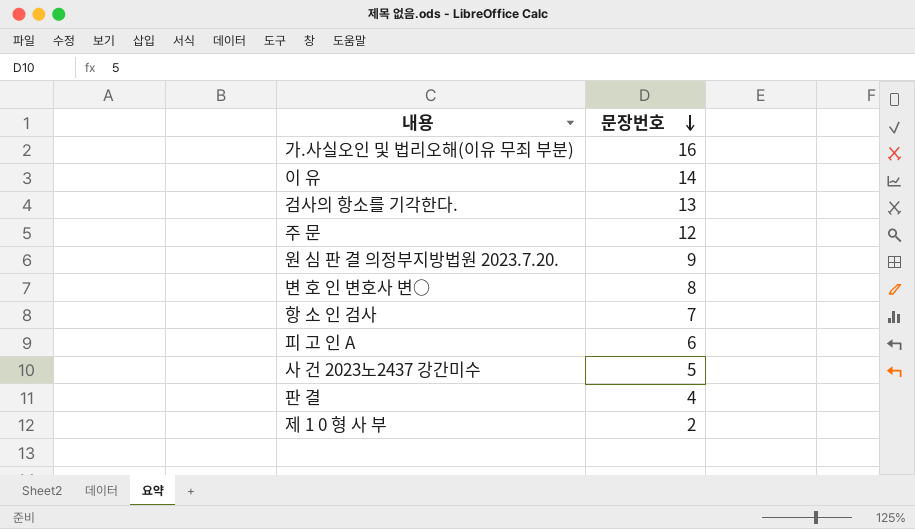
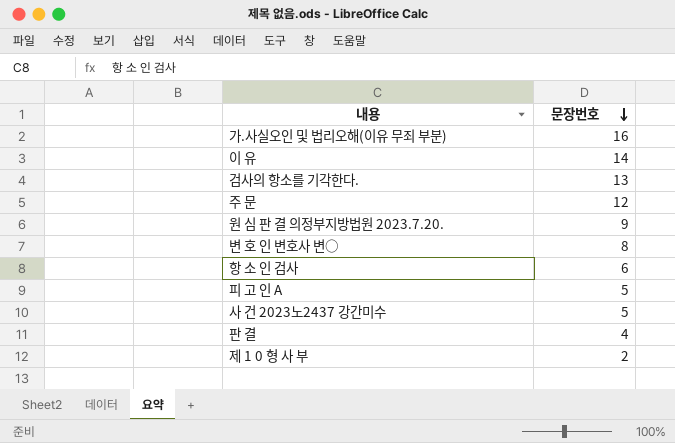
항 소 인 검사 | 문장번호: 7 -> 6
피 고 인 A | 문장번호: 6 -> 5

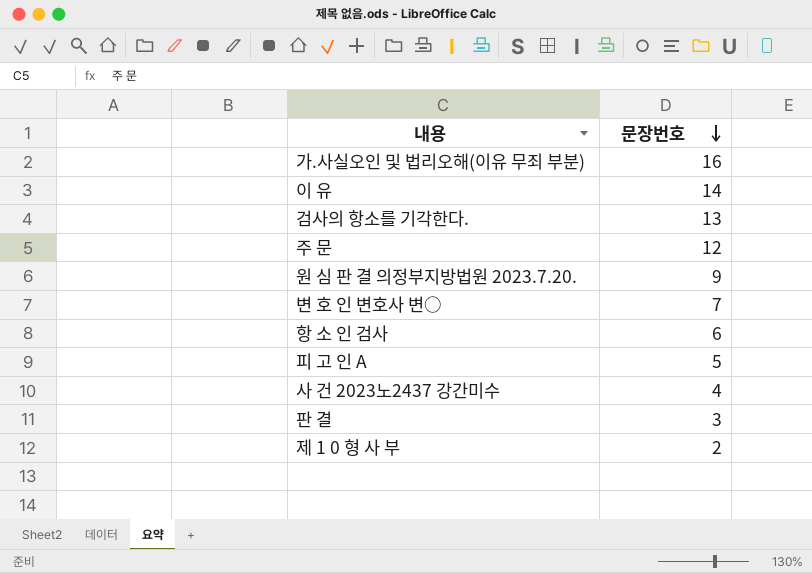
변 호 인 변호사 변○ | 문장번호: 8 -> 7
사 건 2023노2437 강간미수 | 문장번호: 5 -> 4
판 결 | 문장번호: 4 -> 3

